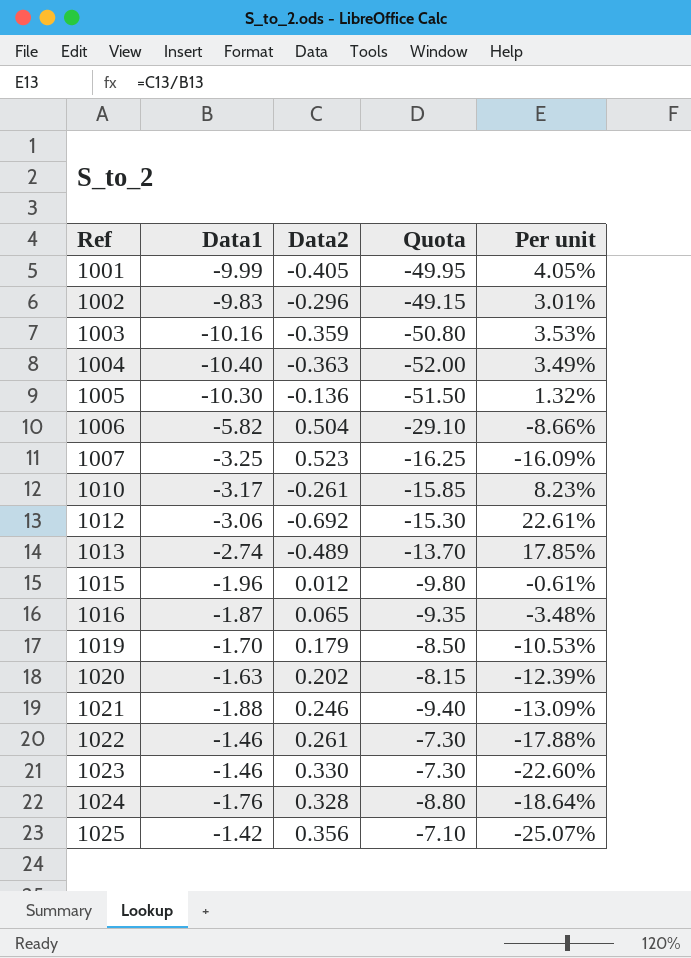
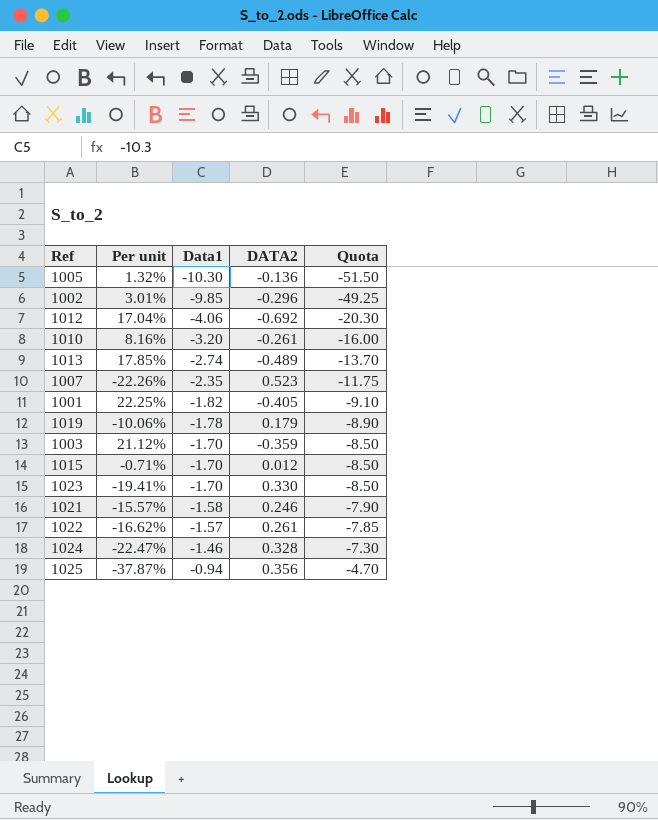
row order: Ref ascending -> Data1 ascending
column Per unit | position: 5 -> 2
column name: Data2 -> DATA2
row 1004: -10.40 | -0.363 | -52.00 | 3.49% -> none
row 1006: -5.82 | 0.504 | -29.10 | -8.66% -> none
row 1016: -1.87 | 0.065 | -9.35 | -3.48% -> none
row 1020: -1.63 | 0.202 | -8.15 | -12.39% -> none
1002 | Data1: -9.83 -> -9.85
1002 | Quota: -49.15 -> -49.25
1012 | Per unit: 22.61% -> 17.04%
1012 | Data1: -3.06 -> -4.06
1012 | Quota: -15.30 -> -20.30
1010 | Per unit: 8.23% -> 8.16%
1010 | Data1: -3.17 -> -3.20
1010 | Quota: -15.85 -> -16.00
1007 | Per unit: -16.09% -> -22.26%
1007 | Data1: -3.25 -> -2.35
1007 | Quota: -16.25 -> -11.75
1001 | Per unit: 4.05% -> 22.25%
1001 | Data1: -9.99 -> -1.82
1001 | Quota: -49.95 -> -9.10
1019 | Per unit: -10.53% -> -10.06%
1019 | Data1: -1.70 -> -1.78
1019 | Quota: -8.50 -> -8.90
1003 | Per unit: 3.53% -> 21.12%
1003 | Data1: -10.16 -> -1.70
1003 | Quota: -50.80 -> -8.50
1015 | Per unit: -0.61% -> -0.71%
1015 | Data1: -1.96 -> -1.70
1015 | Quota: -9.80 -> -8.50
1023 | Per unit: -22.60% -> -19.41%
1023 | Data1: -1.46 -> -1.70
1023 | Quota: -7.30 -> -8.50
1021 | Per unit: -13.09% -> -15.57%
1021 | Data1: -1.88 -> -1.58
1021 | Quota: -9.40 -> -7.90
1022 | Per unit: -17.88% -> -16.62%
1022 | Data1: -1.46 -> -1.57
1022 | Quota: -7.30 -> -7.85
1024 | Per unit: -18.64% -> -22.47%
1024 | Data1: -1.76 -> -1.46
1024 | Quota: -8.80 -> -7.30
1025 | Per unit: -25.07% -> -37.87%
1025 | Data1: -1.42 -> -0.94
1025 | Quota: -7.10 -> -4.70

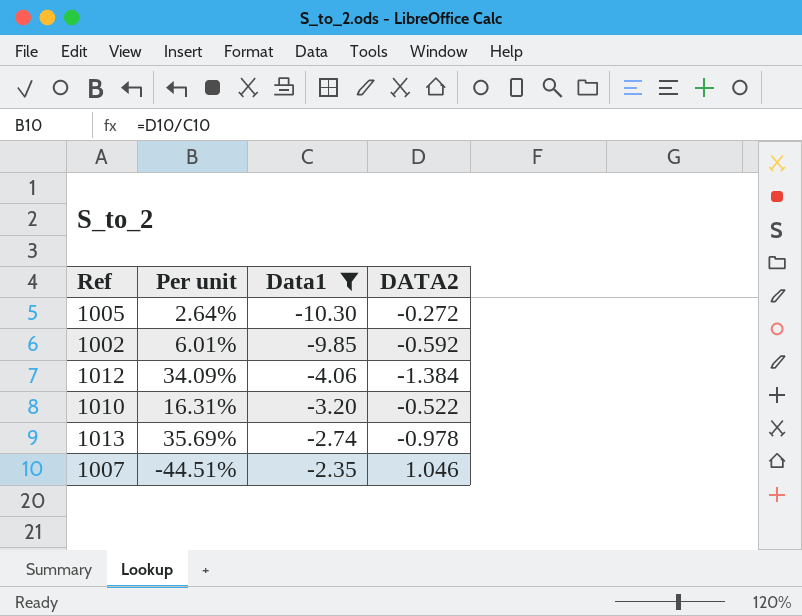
filter: none -> Data1 <= -2.35
column Quota | formula: [Data1] * 5 -> none
1005 | Per unit: 1.32% -> 2.64%
1005 | DATA2: -0.136 -> -0.272
1002 | Per unit: 3.01% -> 6.01%
1002 | DATA2: -0.296 -> -0.592
1012 | Per unit: 17.04% -> 34.09%
1012 | DATA2: -0.692 -> -1.384
1010 | Per unit: 8.16% -> 16.31%
1010 | DATA2: -0.261 -> -0.522
1013 | Per unit: 17.85% -> 35.69%
1013 | DATA2: -0.489 -> -0.978
1007 | Per unit: -22.26% -> -44.51%
1007 | DATA2: 0.523 -> 1.046

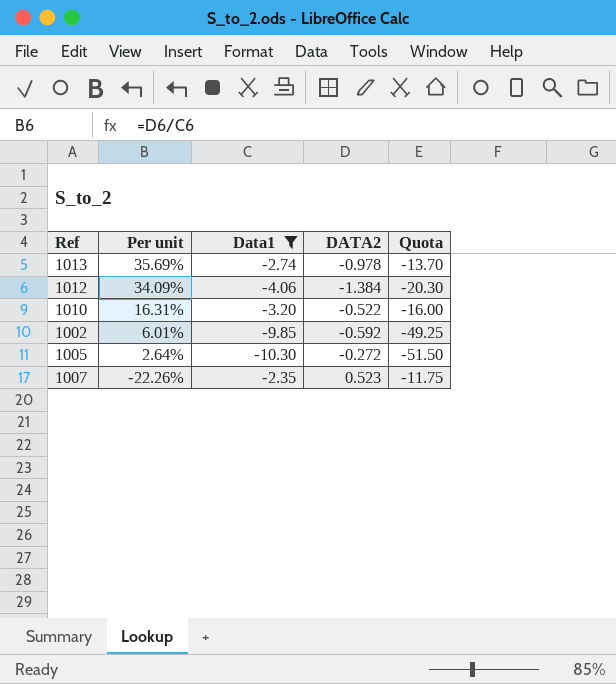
row order: Data1 ascending -> Per unit descending
column Quota | formula: none -> [Data1] * 5
1007 | Per unit: -44.51% -> -22.26%
1007 | DATA2: 1.046 -> 0.523

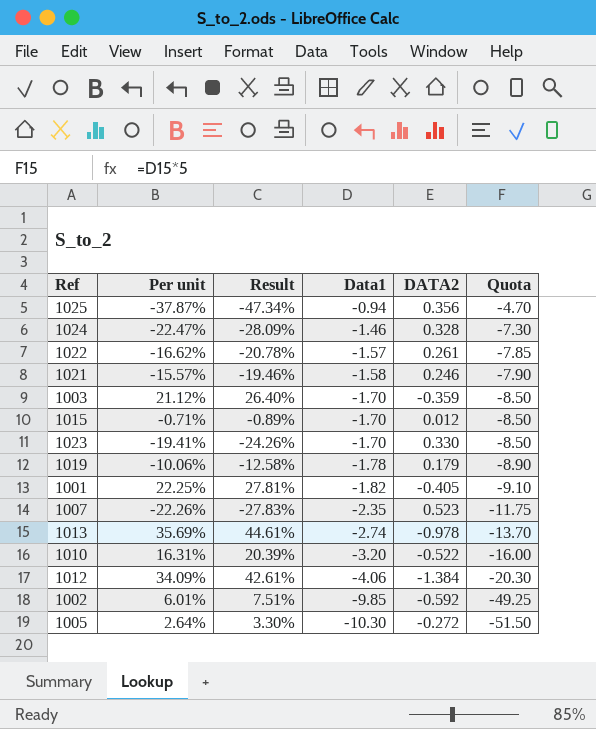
filter: Data1 <= -2.35 -> none
row order: Per unit descending -> Data1 descending
column Result | formula: none -> [Per unit] * 1.25

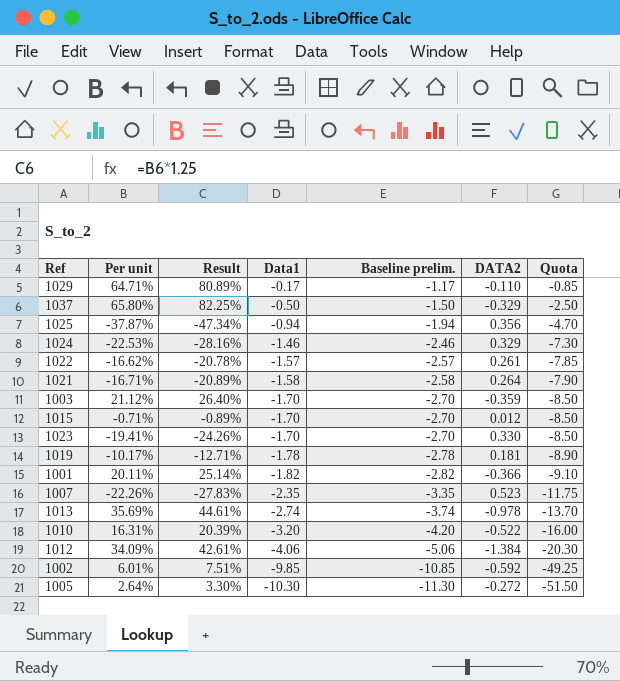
column Baseline prelim. | formula: none -> [Data1] - 1
row 1029: none -> 64.71% | 80.89% | -0.17 | -1.17 | -0.110 | -0.85
row 1037: none -> 65.80% | 82.25% | -0.50 | -1.50 | -0.329 | -2.50
1024 | Per unit: -22.47% -> -22.53%
1024 | Result: -28.09% -> -28.16%
1024 | DATA2: 0.328 -> 0.329
1021 | Per unit: -15.57% -> -16.71%
1021 | Result: -19.46% -> -20.89%
1021 | DATA2: 0.246 -> 0.264
1019 | Per unit: -10.06% -> -10.17%
1019 | Result: -12.58% -> -12.71%
1019 | DATA2: 0.179 -> 0.181
1001 | Per unit: 22.25% -> 20.11%
1001 | Result: 27.81% -> 25.14%
1001 | DATA2: -0.405 -> -0.366

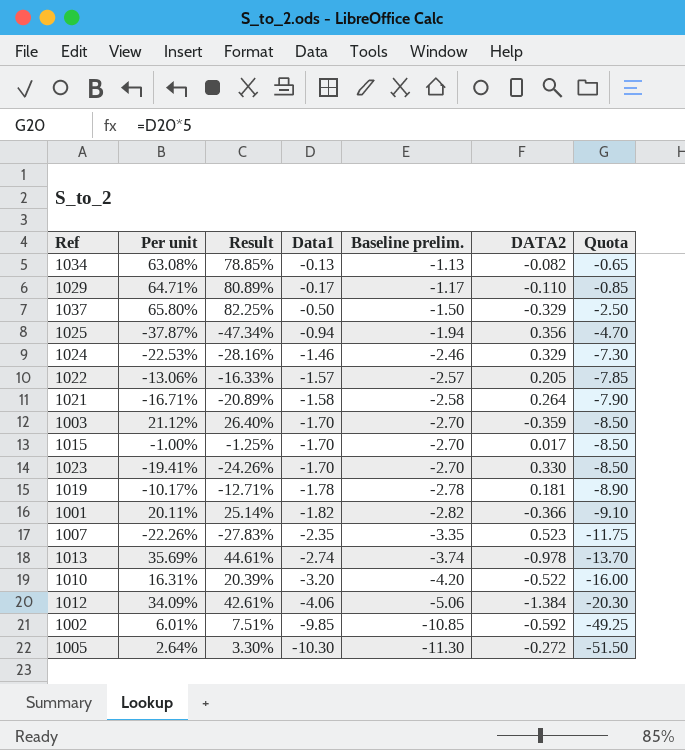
row 1034: none -> 63.08% | 78.85% | -0.13 | -1.13 | -0.082 | -0.65
1022 | Per unit: -16.62% -> -13.06%
1022 | Result: -20.78% -> -16.33%
1022 | DATA2: 0.261 -> 0.205
1015 | Per unit: -0.71% -> -1.00%
1015 | Result: -0.89% -> -1.25%
1015 | DATA2: 0.012 -> 0.017

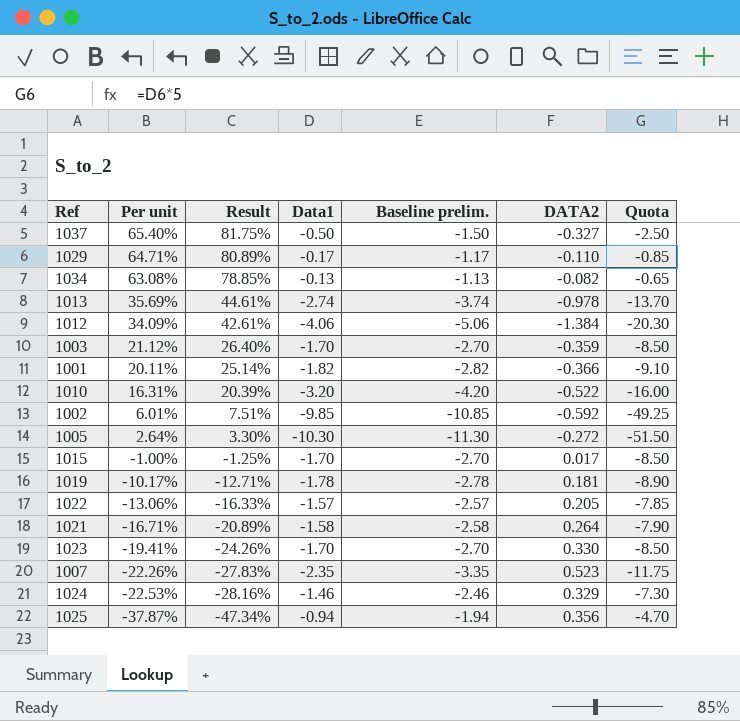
row order: Data1 descending -> Per unit descending
1037 | Per unit: 65.80% -> 65.40%
1037 | Result: 82.25% -> 81.75%
1037 | DATA2: -0.329 -> -0.327

